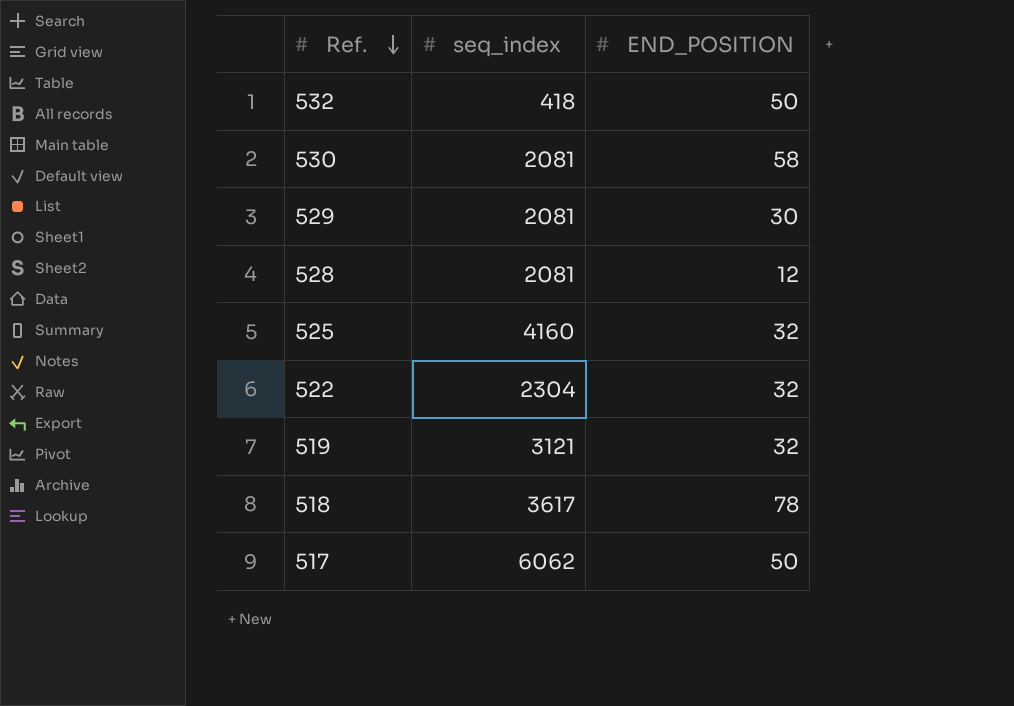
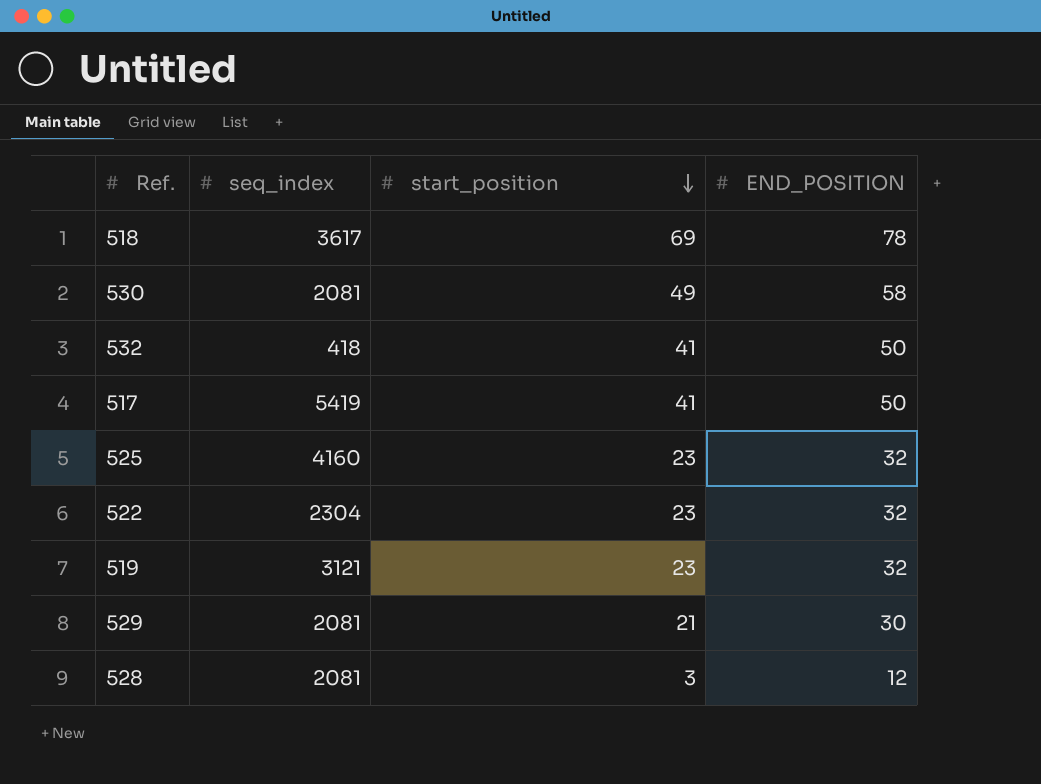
row order: Ref. descending -> start_position descending
column start_position | position: none -> 3
517 | seq_index: 6062 -> 5419

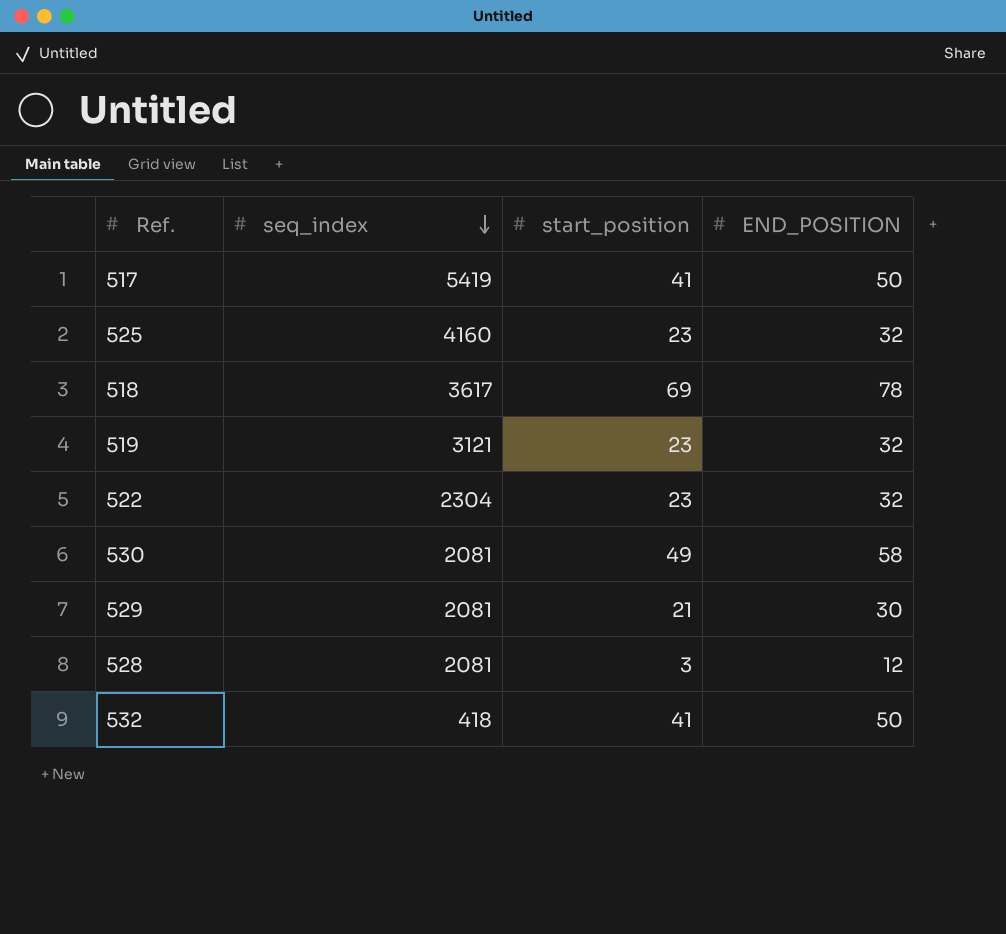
row order: start_position descending -> seq_index descending

